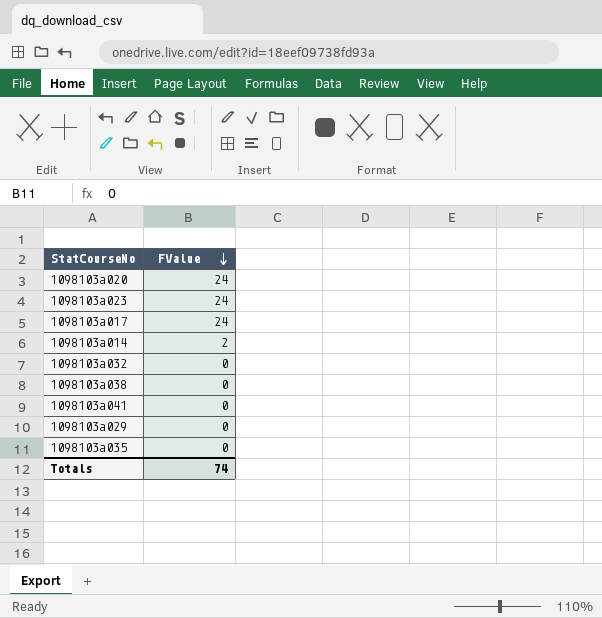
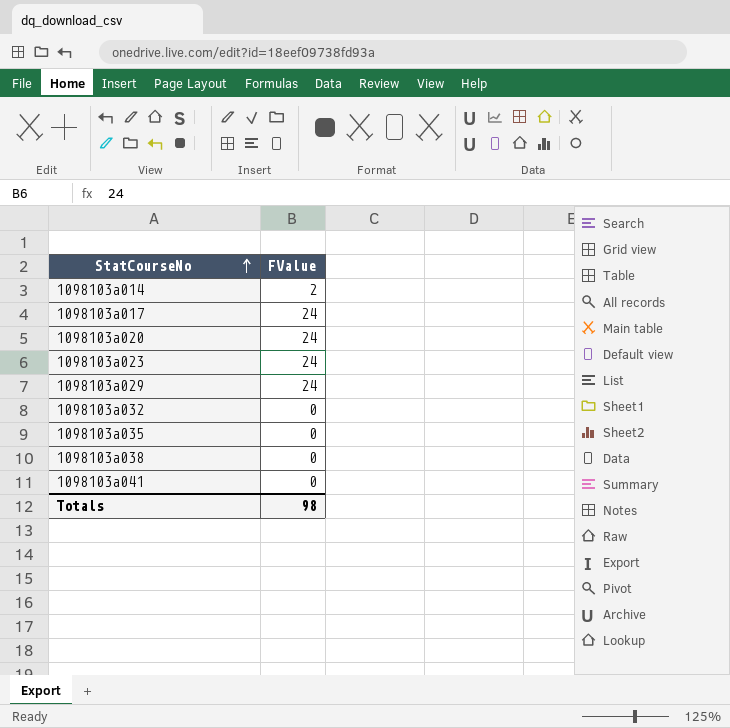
row order: FValue descending -> StatCourseNo ascending
1098103a029 | FValue: 0 -> 24
Totals | FValue: 74 -> 98

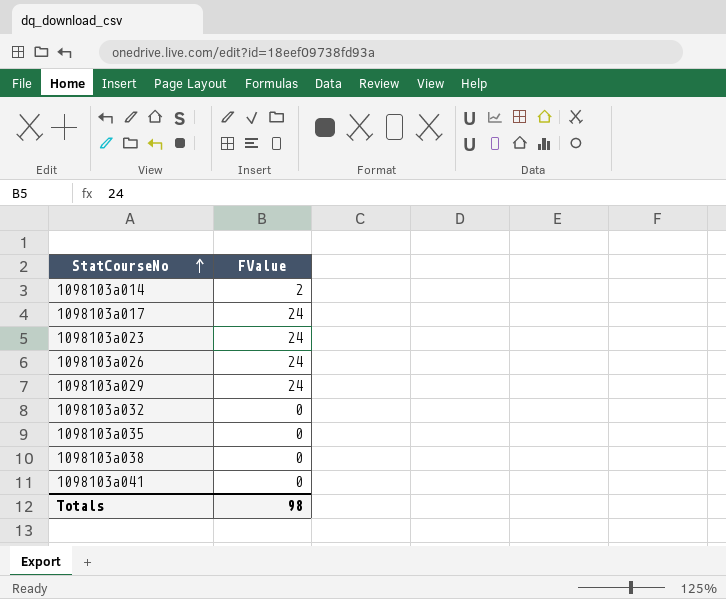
row 1098103a020: 24 -> none
row 1098103a026: none -> 24

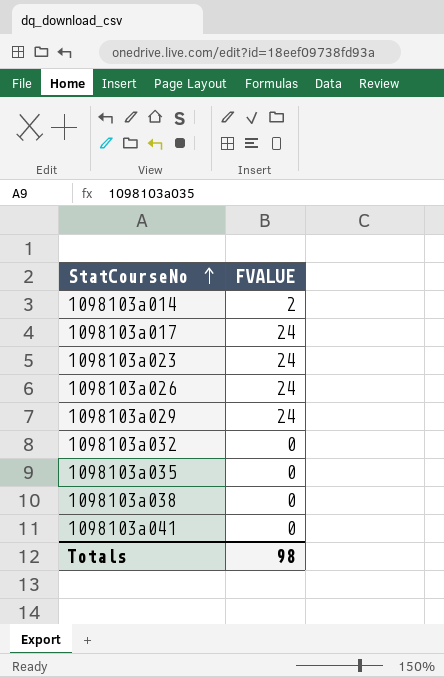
column name: FValue -> FVALUE

